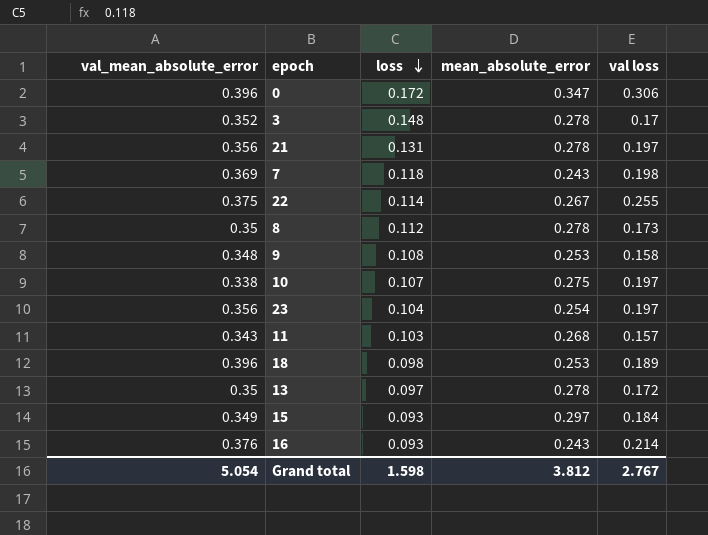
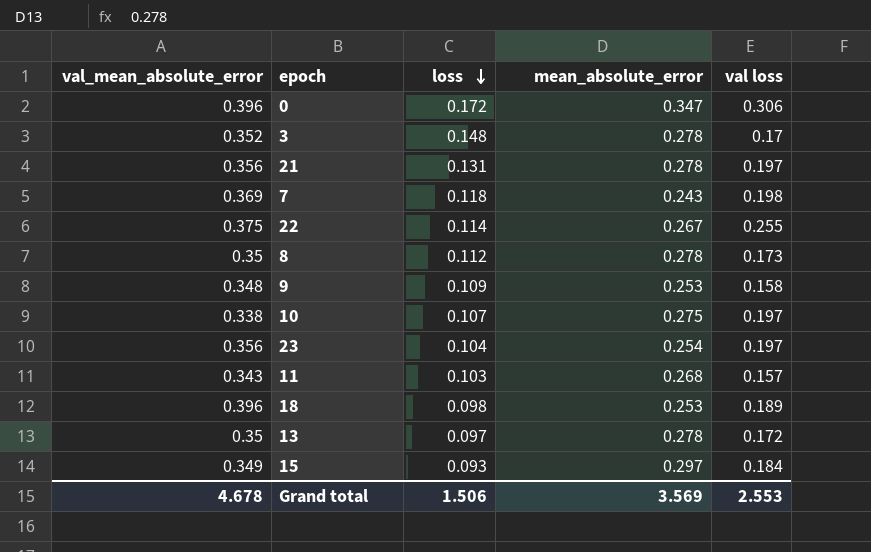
row 16: 0.376 | 0.093 | 0.243 | 0.214 -> none
9 | loss: 0.108 -> 0.109
Grand total | val_mean_absolute_error: 5.054 -> 4.678
Grand total | loss: 1.598 -> 1.506
Grand total | mean_absolute_error: 3.812 -> 3.569
Grand total | val loss: 2.767 -> 2.553

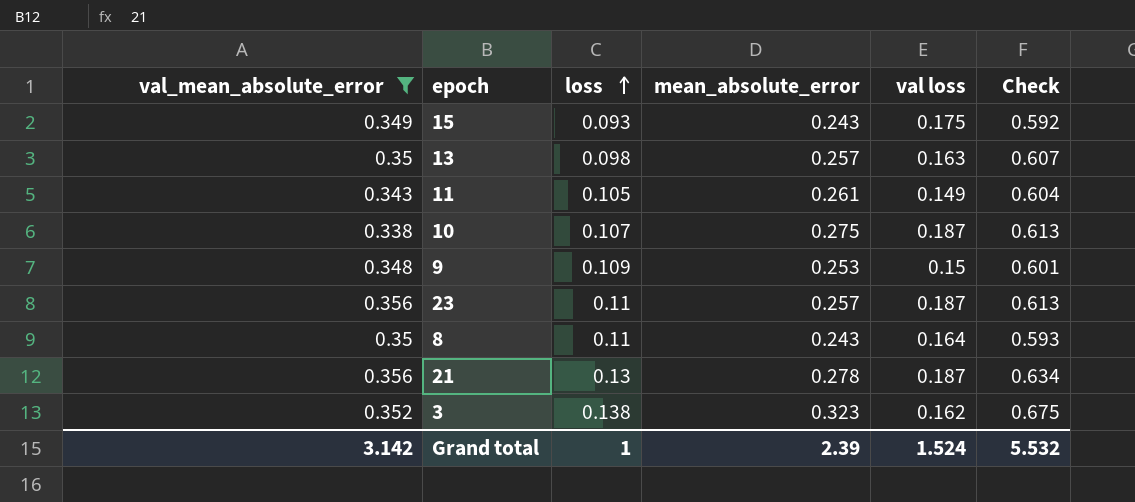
filter: none -> val_mean_absolute_error <= 0.356
row order: loss descending -> loss ascending
column Check | formula: none -> [val_mean_absolute_error] + [mean_absolute_error]
15 | mean_absolute_error: 0.297 -> 0.243
15 | val loss: 0.184 -> 0.175
13 | loss: 0.097 -> 0.098
13 | mean_absolute_error: 0.278 -> 0.257
13 | val loss: 0.172 -> 0.163
11 | loss: 0.103 -> 0.105
11 | mean_absolute_error: 0.268 -> 0.261
11 | val loss: 0.157 -> 0.149
10 | val loss: 0.197 -> 0.187
9 | val loss: 0.158 -> 0.15
23 | loss: 0.104 -> 0.11
23 | mean_absolute_error: 0.254 -> 0.257
23 | val loss: 0.197 -> 0.187
8 | loss: 0.112 -> 0.11
8 | mean_absolute_error: 0.278 -> 0.243
8 | val loss: 0.173 -> 0.164
21 | loss: 0.131 -> 0.13
21 | val loss: 0.197 -> 0.187
3 | loss: 0.148 -> 0.138
3 | mean_absolute_error: 0.278 -> 0.323
3 | val loss: 0.17 -> 0.162
Grand total | val_mean_absolute_error: 4.678 -> 3.142
Grand total | loss: 1.506 -> 1
Grand total | mean_absolute_error: 3.569 -> 2.39
Grand total | val loss: 2.553 -> 1.524

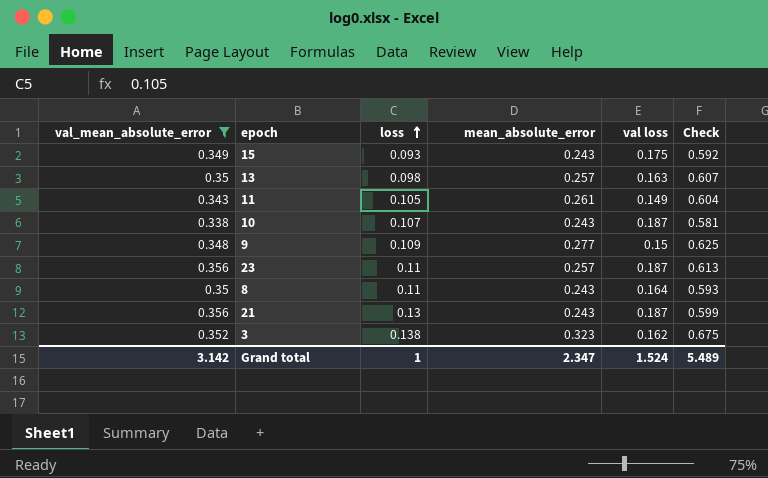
10 | mean_absolute_error: 0.275 -> 0.243
10 | Check: 0.613 -> 0.581
9 | mean_absolute_error: 0.253 -> 0.277
9 | Check: 0.601 -> 0.625
21 | mean_absolute_error: 0.278 -> 0.243
21 | Check: 0.634 -> 0.599
Grand total | mean_absolute_error: 2.39 -> 2.347
Grand total | Check: 5.532 -> 5.489

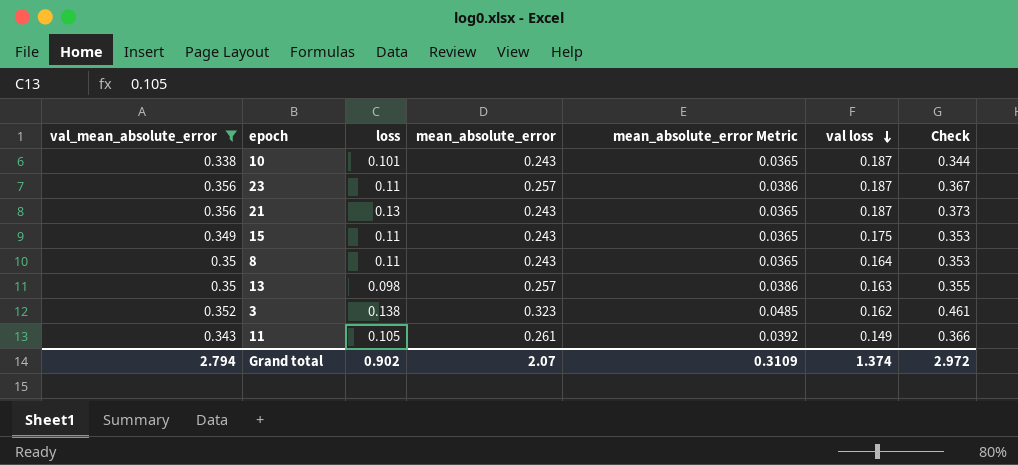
row order: loss ascending -> val loss descending
column mean_absolute_error Metric | formula: none -> [mean_absolute_error] * 0.15
column Check | formula: [val_mean_absolute_error] + [mean_absolute_error] -> [loss] + [mean_absolute_error]
row 9: 0.348 | 0.109 | 0.277 | 0.15 | 0.625 -> none
10 | loss: 0.107 -> 0.101
15 | loss: 0.093 -> 0.11
Grand total | val_mean_absolute_error: 3.142 -> 2.794
Grand total | loss: 1 -> 0.902
Grand total | mean_absolute_error: 2.347 -> 2.07
Grand total | val loss: 1.524 -> 1.374
Grand total | Check: 5.489 -> 2.972

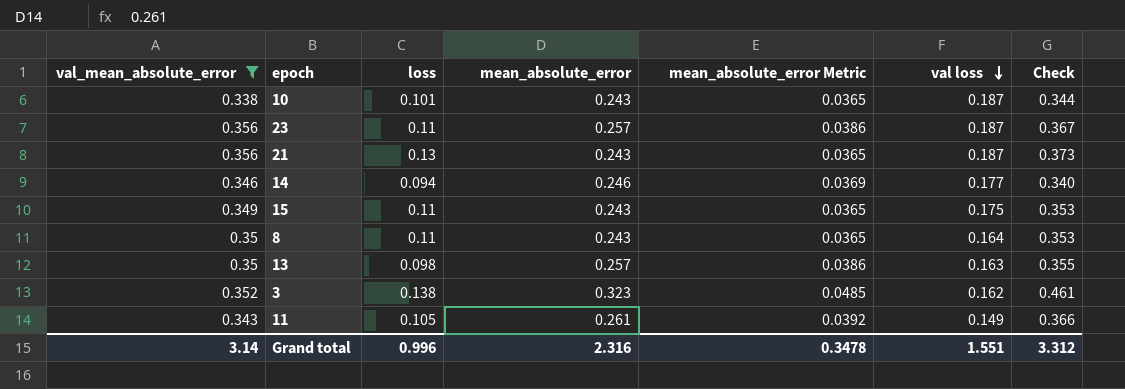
row 14: none -> 0.346 | 0.094 | 0.246 | 0.0369 | 0.177 | 0.340
Grand total | val_mean_absolute_error: 2.794 -> 3.14
Grand total | loss: 0.902 -> 0.996
Grand total | mean_absolute_error: 2.07 -> 2.316
Grand total | mean_absolute_error Metric: 0.3109 -> 0.3478
Grand total | val loss: 1.374 -> 1.551
Grand total | Check: 2.972 -> 3.312

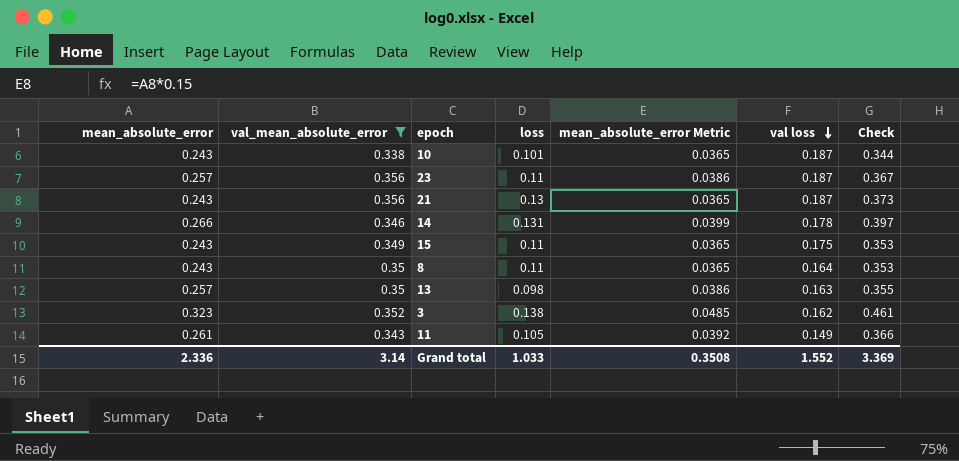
column mean_absolute_error | position: 4 -> 1
14 | mean_absolute_error: 0.246 -> 0.266
14 | loss: 0.094 -> 0.131
14 | mean_absolute_error Metric: 0.0369 -> 0.0399
14 | val loss: 0.177 -> 0.178
14 | Check: 0.340 -> 0.397
Grand total | mean_absolute_error: 2.316 -> 2.336
Grand total | loss: 0.996 -> 1.033
Grand total | mean_absolute_error Metric: 0.3478 -> 0.3508
Grand total | val loss: 1.551 -> 1.552
Grand total | Check: 3.312 -> 3.369

